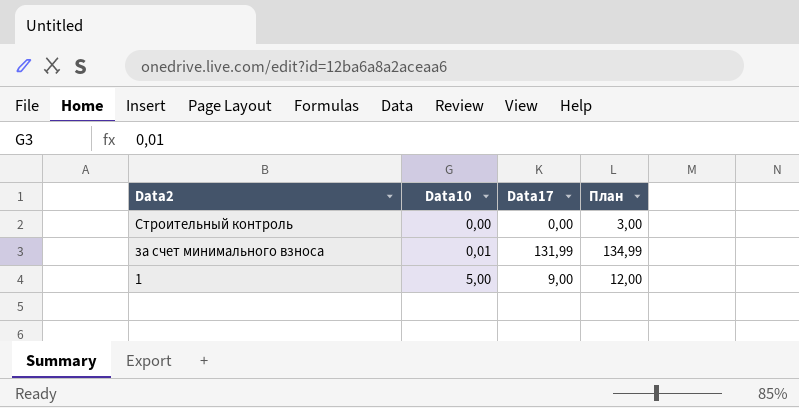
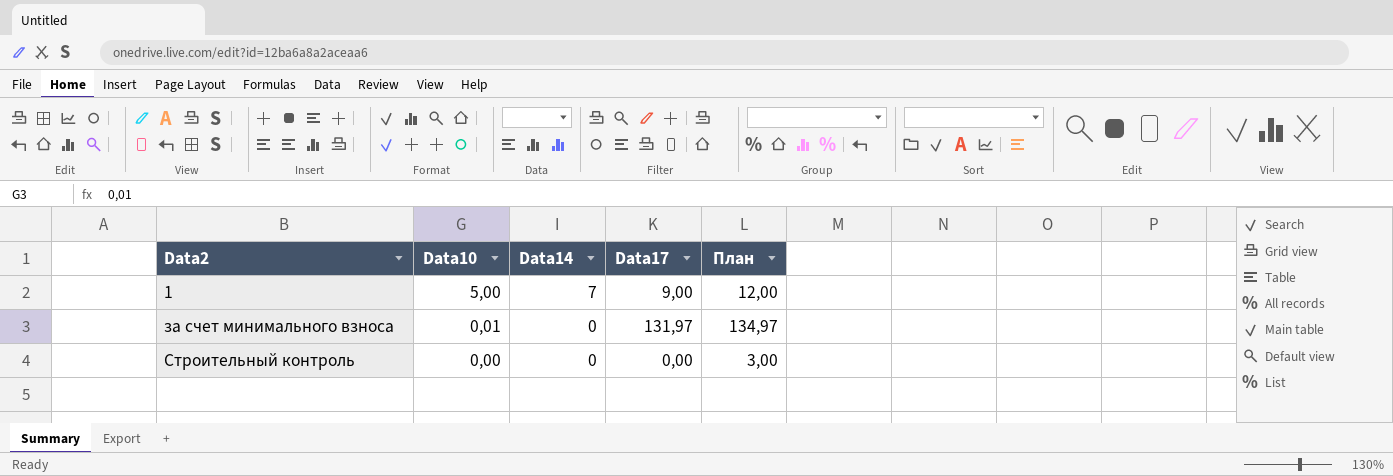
row order: Data2 descending -> Data2 ascending
column Data14 | position: none -> 3
за счет минимального взноса | Data17: 131,99 -> 131,97
за счет минимального взноса | План: 134,99 -> 134,97

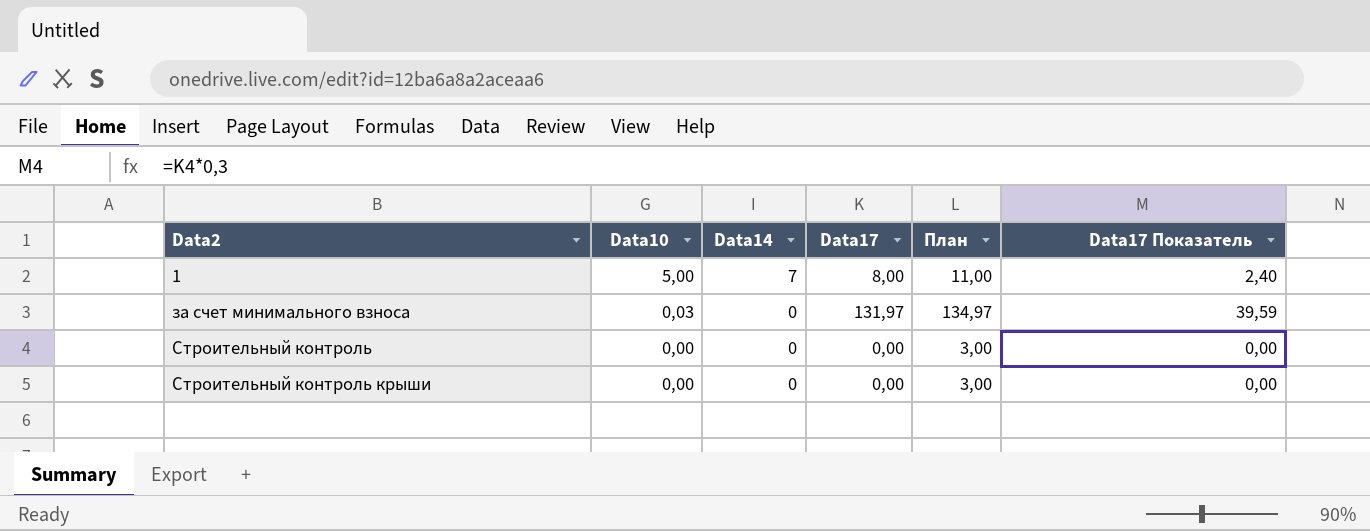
column Data17 Показатель | formula: none -> [Data17] * 0,3
1 | Data17: 9,00 -> 8,00
1 | План: 12,00 -> 11,00
за счет минимального взноса | Data10: 0,01 -> 0,03
row Строительный контроль крыши: none -> 0,00 | 0 | 0,00 | 3,00 | 0,00

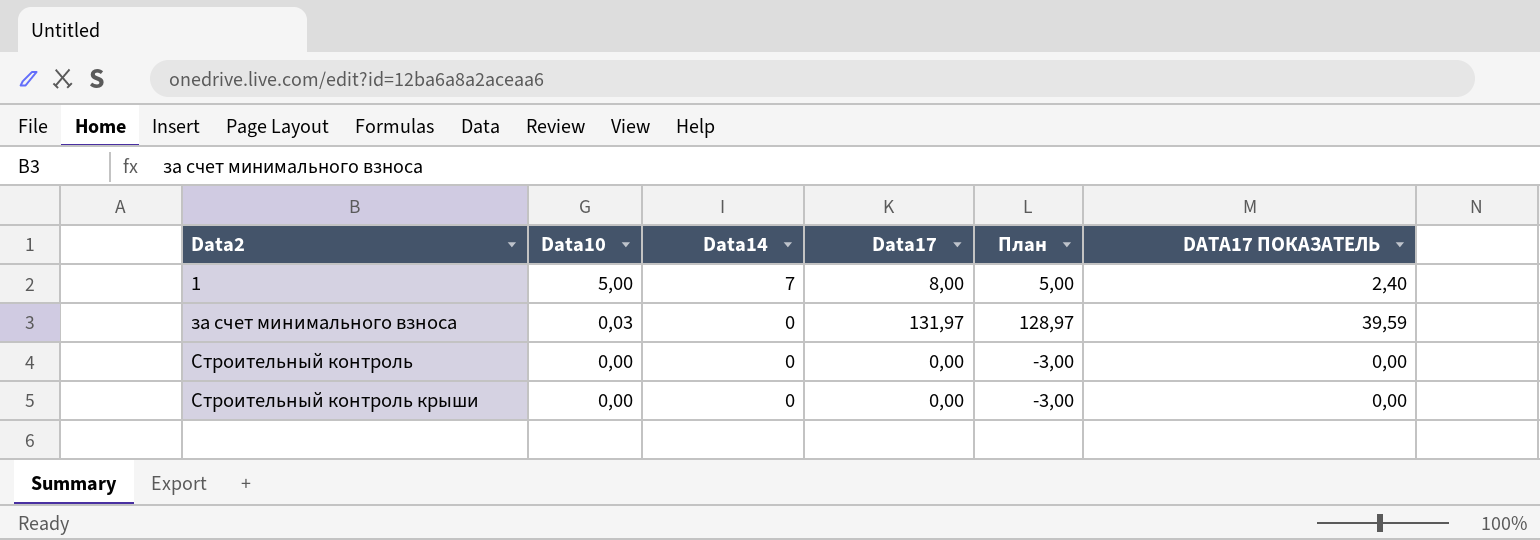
column План | formula: [Data17] + 3 -> [Data17] - 3
column name: Data17 Показатель -> DATA17 ПОКАЗАТЕЛЬ

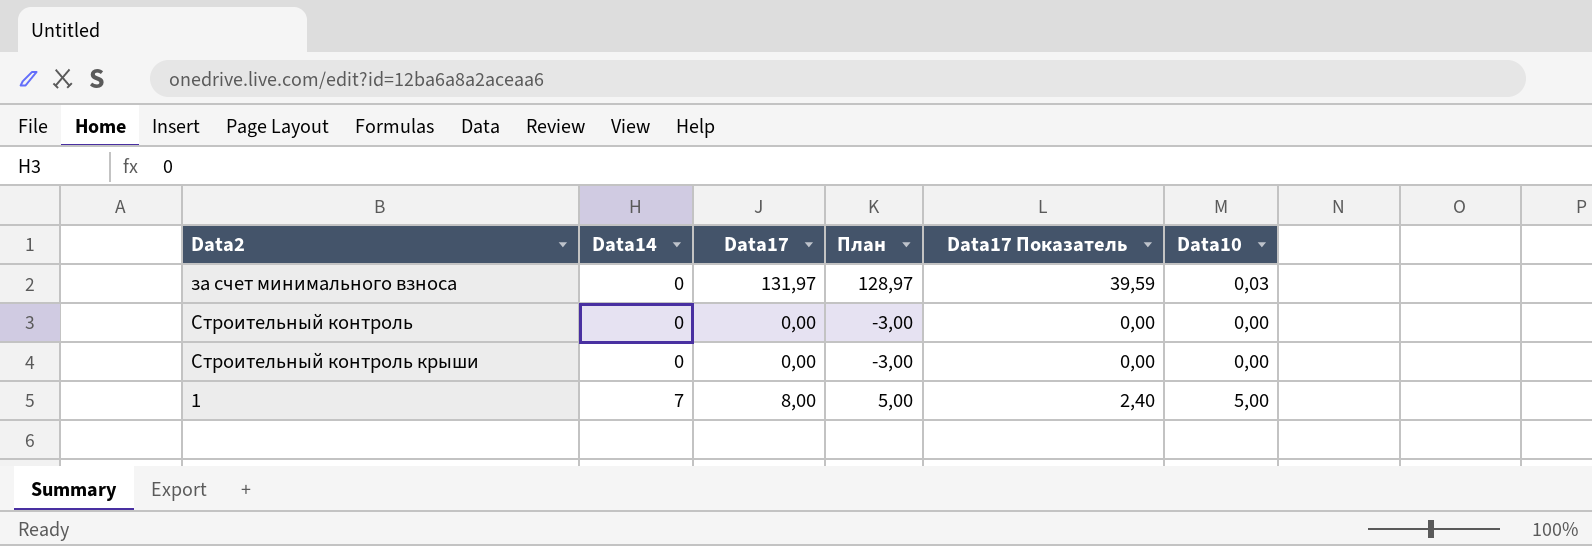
row order: Data2 ascending -> Data14 ascending
column name: DATA17 ПОКАЗАТЕЛЬ -> Data17 Показатель
column Data10 | position: 2 -> 6

